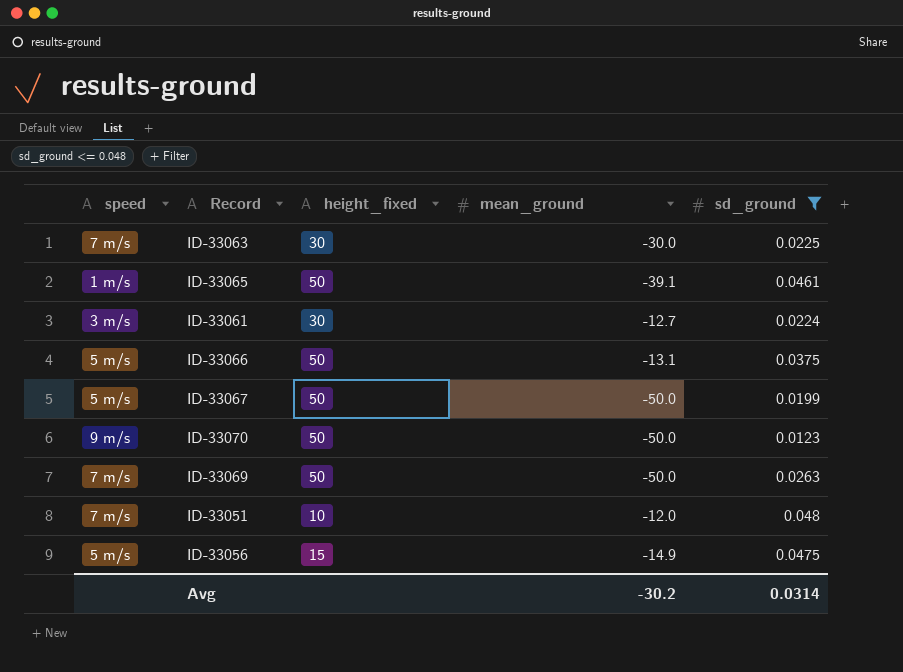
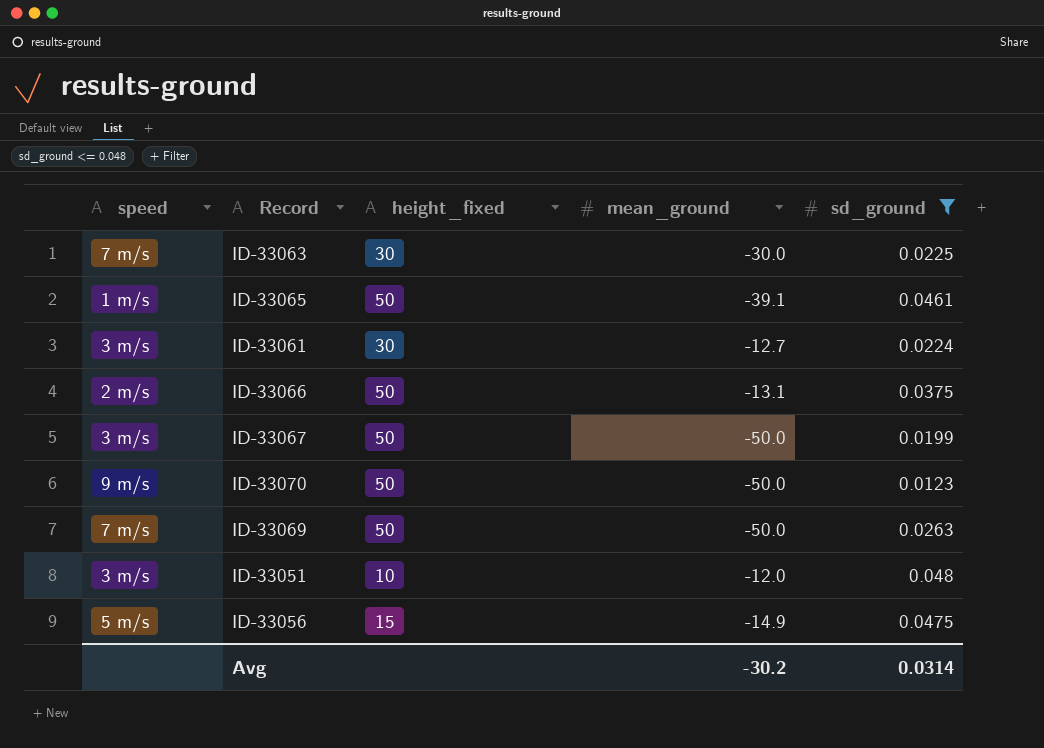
ID-33066 | speed: 5 m/s -> 2 m/s
ID-33067 | speed: 5 m/s -> 3 m/s
ID-33051 | speed: 7 m/s -> 3 m/s

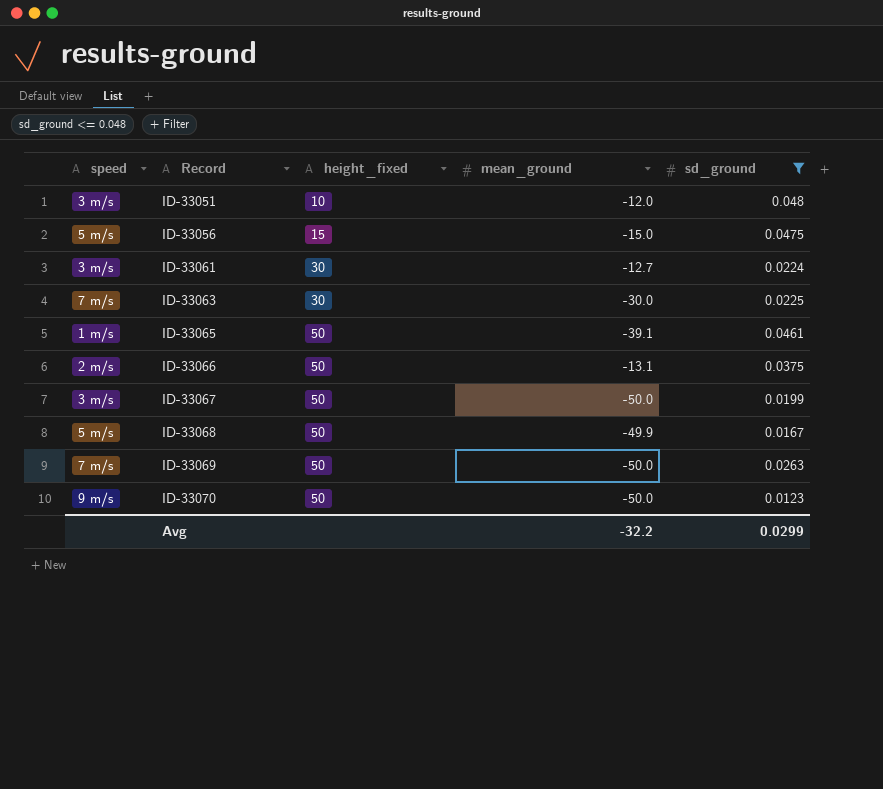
row order: none -> Record ascending
ID-33056 | mean_ground: -14.9 -> -15.0
row ID-33068: none -> 5 m/s | 50 | -49.9 | 0.0167
Avg | mean_ground: -30.2 -> -32.2
Avg | sd_ground: 0.0314 -> 0.0299

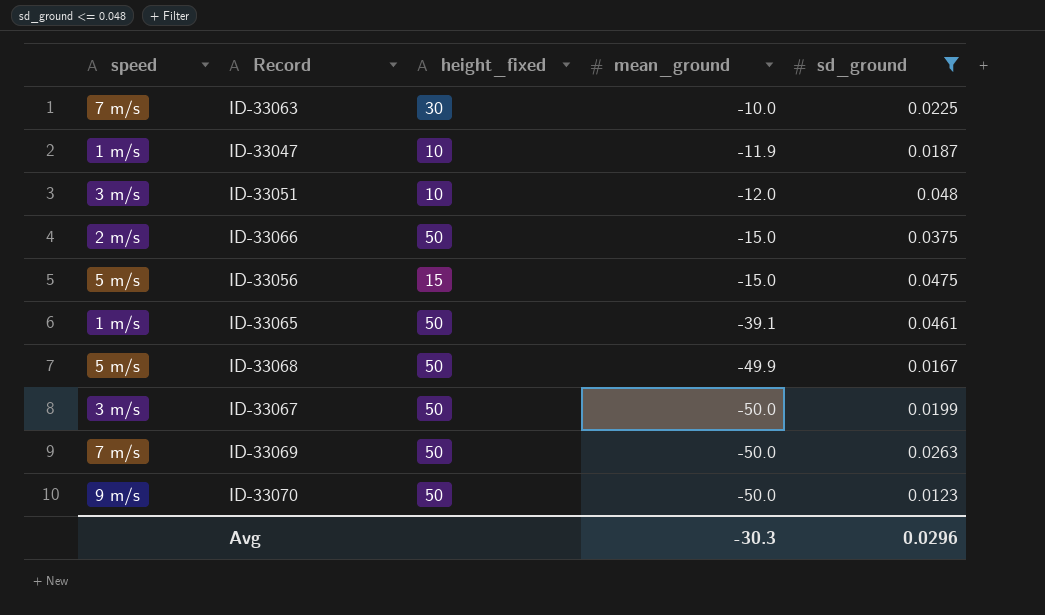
row order: Record ascending -> mean_ground descending
row ID-33061: 3 m/s | 30 | -12.7 | 0.0224 -> none
ID-33063 | mean_ground: -30.0 -> -10.0
row ID-33047: none -> 1 m/s | 10 | -11.9 | 0.0187
ID-33066 | mean_ground: -13.1 -> -15.0
Avg | mean_ground: -32.2 -> -30.3
Avg | sd_ground: 0.0299 -> 0.0296

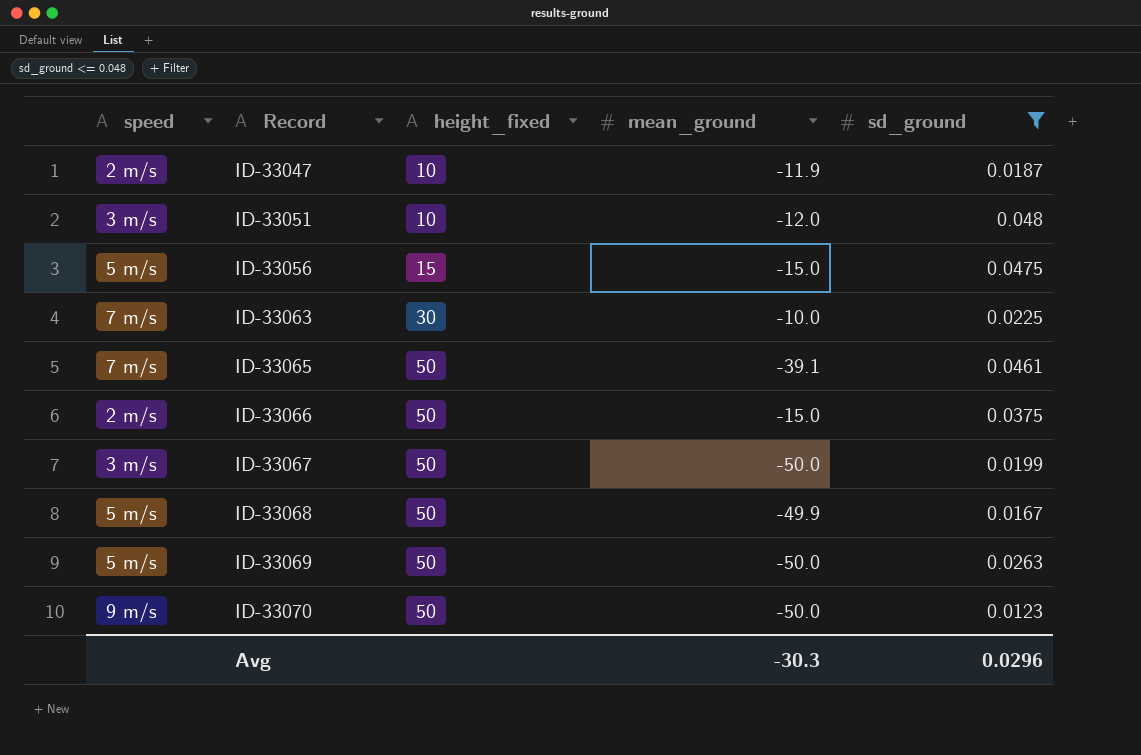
row order: mean_ground descending -> Record ascending
ID-33047 | speed: 1 m/s -> 2 m/s
ID-33065 | speed: 1 m/s -> 7 m/s
ID-33069 | speed: 7 m/s -> 5 m/s

